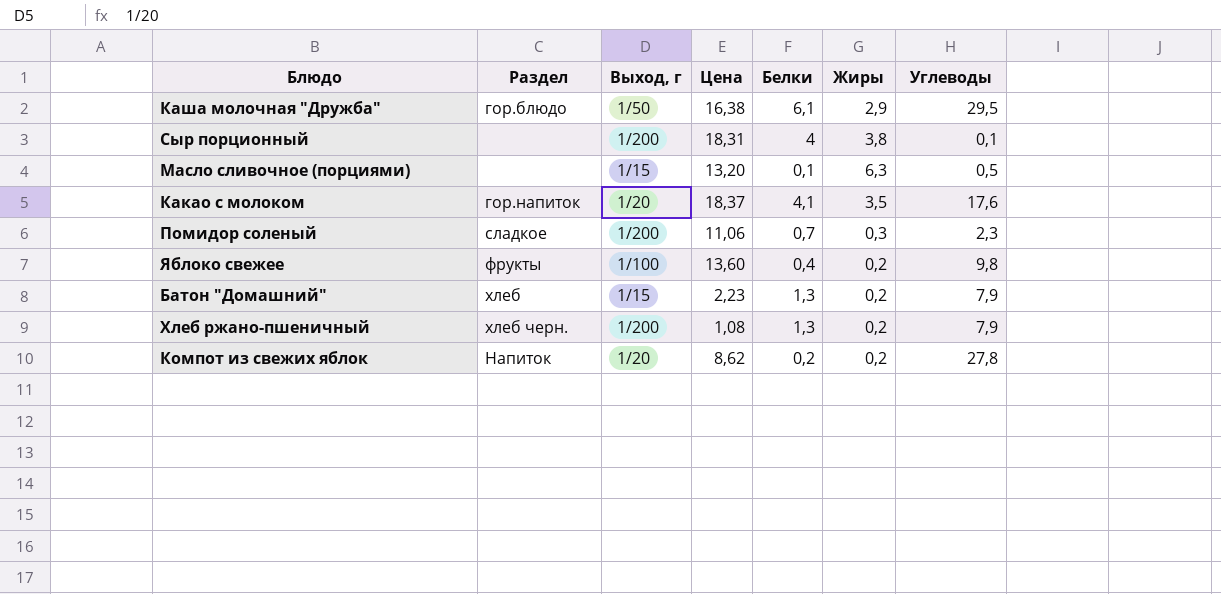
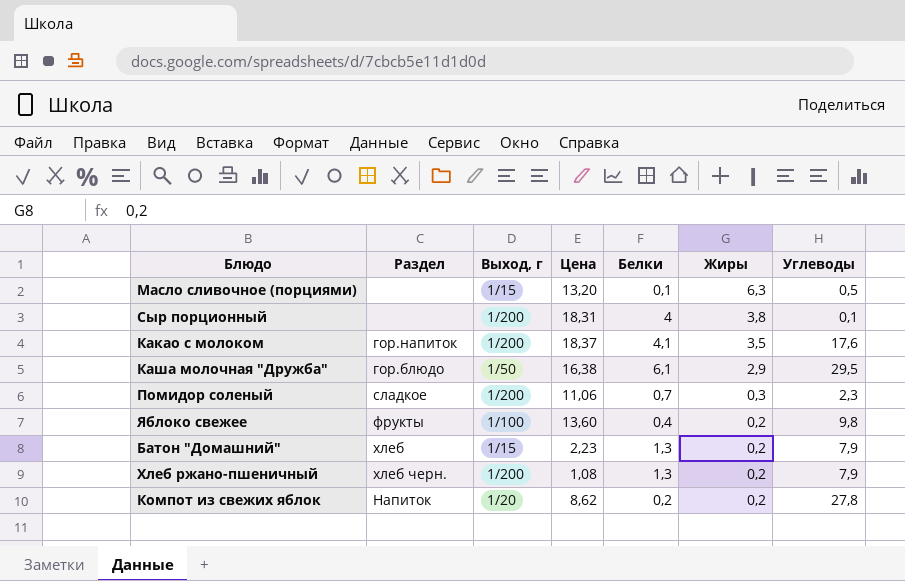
row order: none -> Жиры descending
Какао с молоком | Выход, г: 1/20 -> 1/200

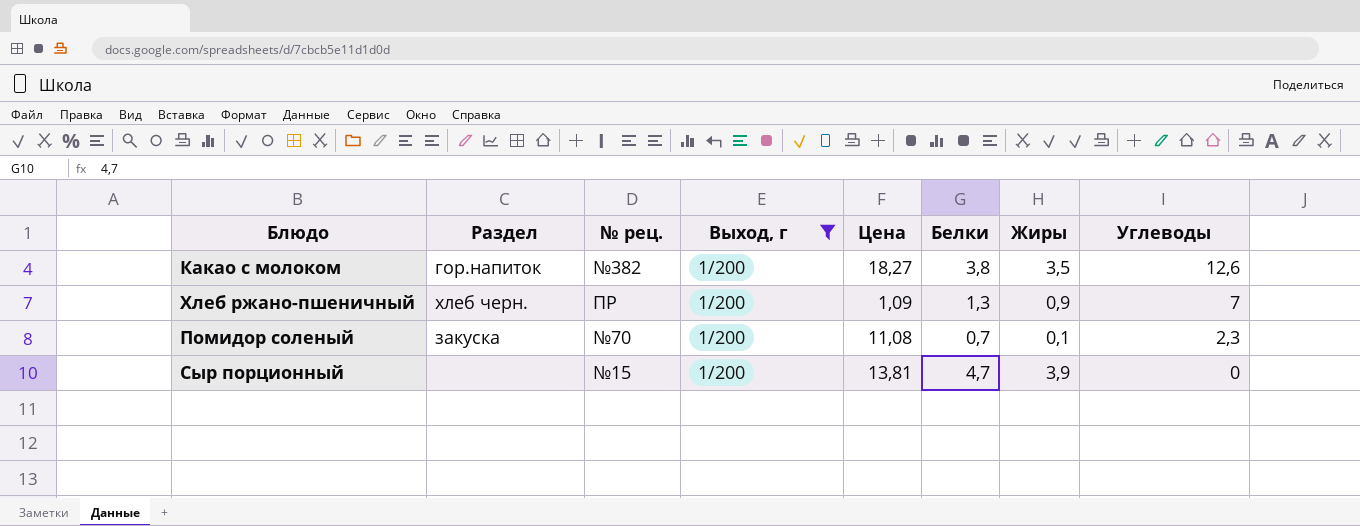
filter: none -> Выход, г = 1/200
row order: Жиры descending -> Углеводы descending
column № рец. | position: none -> 3
Какао с молоком | Цена: 18,37 -> 18,27
Какао с молоком | Белки: 4,1 -> 3,8
Какао с молоком | Углеводы: 17,6 -> 12,6
Хлеб ржано-пшеничный | Цена: 1,08 -> 1,09
Хлеб ржано-пшеничный | Жиры: 0,2 -> 0,9
Хлеб ржано-пшеничный | Углеводы: 7,9 -> 7
Помидор соленый | Раздел: сладкое -> закуска
Помидор соленый | Цена: 11,06 -> 11,08
Помидор соленый | Жиры: 0,3 -> 0,1
Сыр порционный | Цена: 18,31 -> 13,81
Сыр порционный | Белки: 4 -> 4,7
Сыр порционный | Жиры: 3,8 -> 3,9
Сыр порционный | Углеводы: 0,1 -> 0

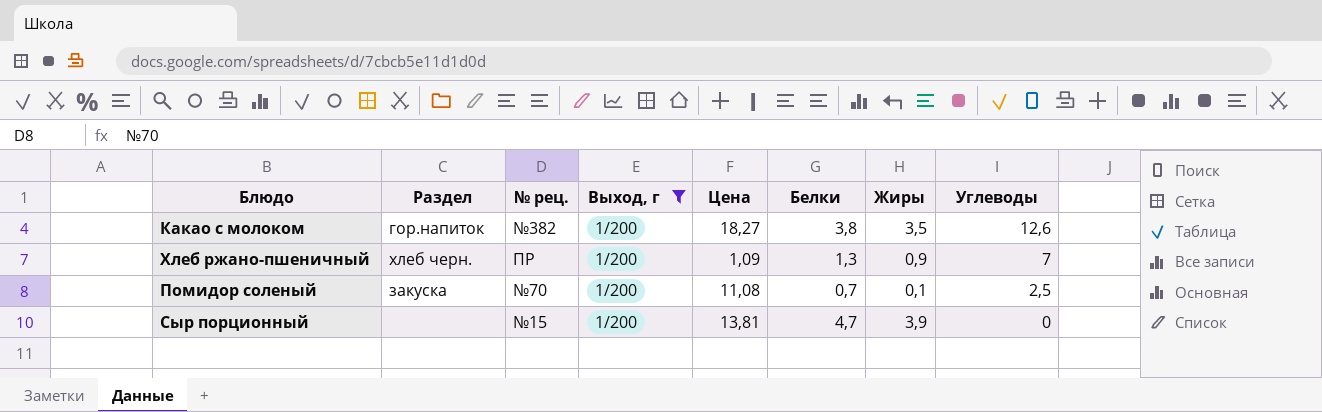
Помидор соленый | Углеводы: 2,3 -> 2,5

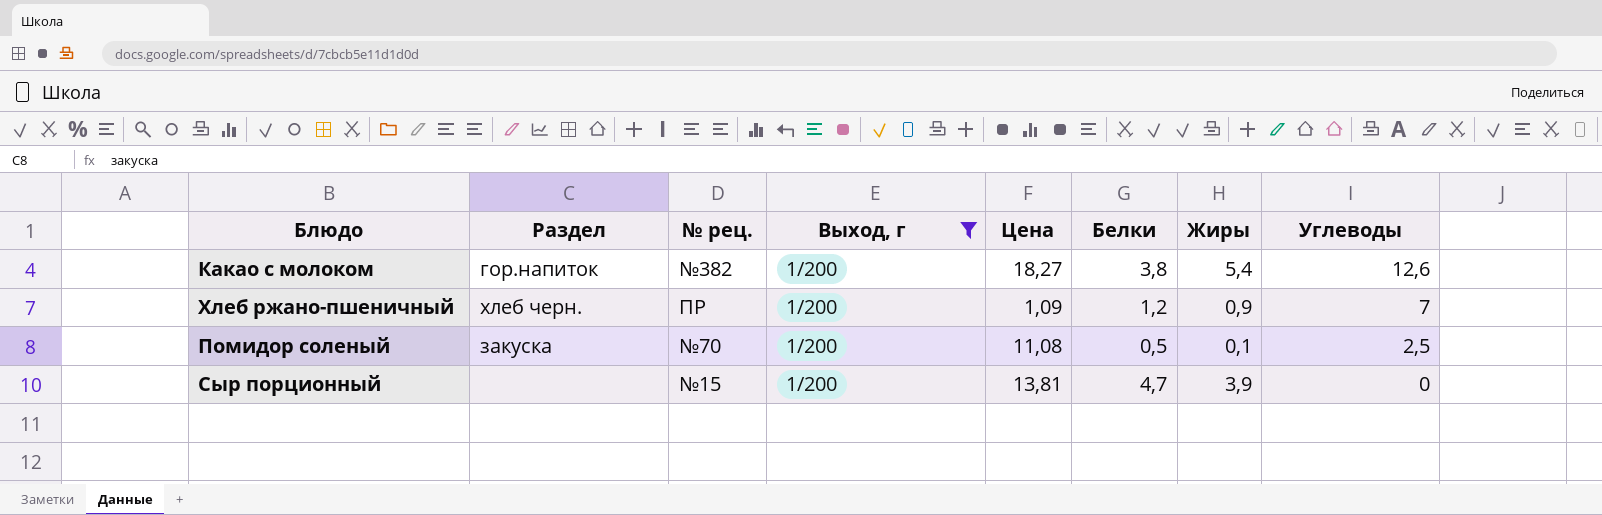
Какао с молоком | Жиры: 3,5 -> 5,4
Хлеб ржано-пшеничный | Белки: 1,3 -> 1,2
Помидор соленый | Белки: 0,7 -> 0,5

